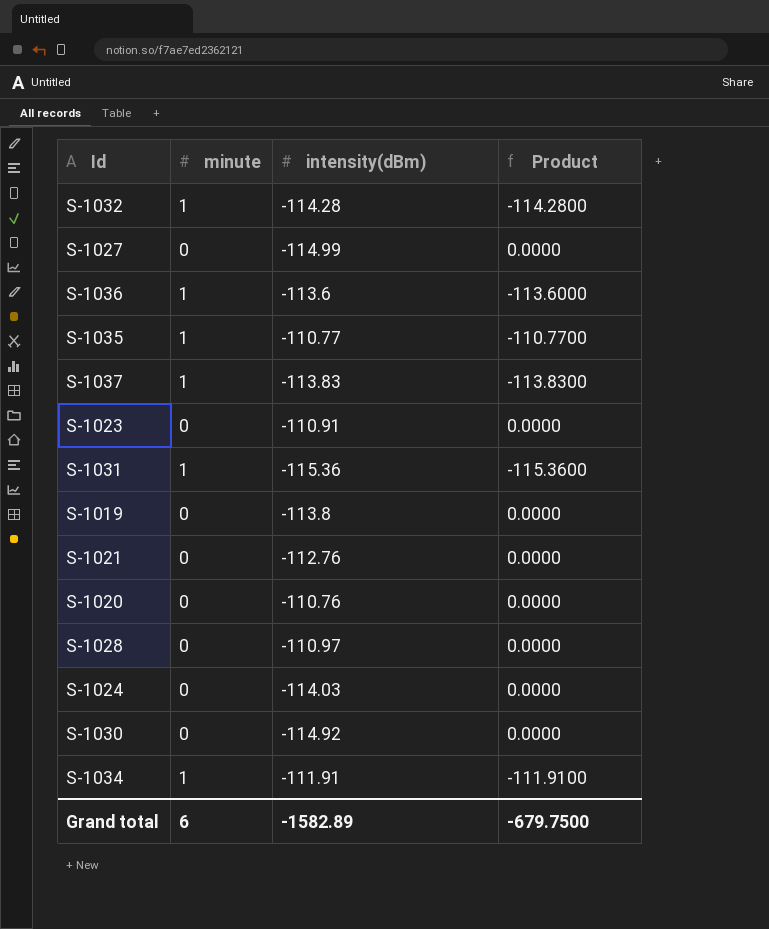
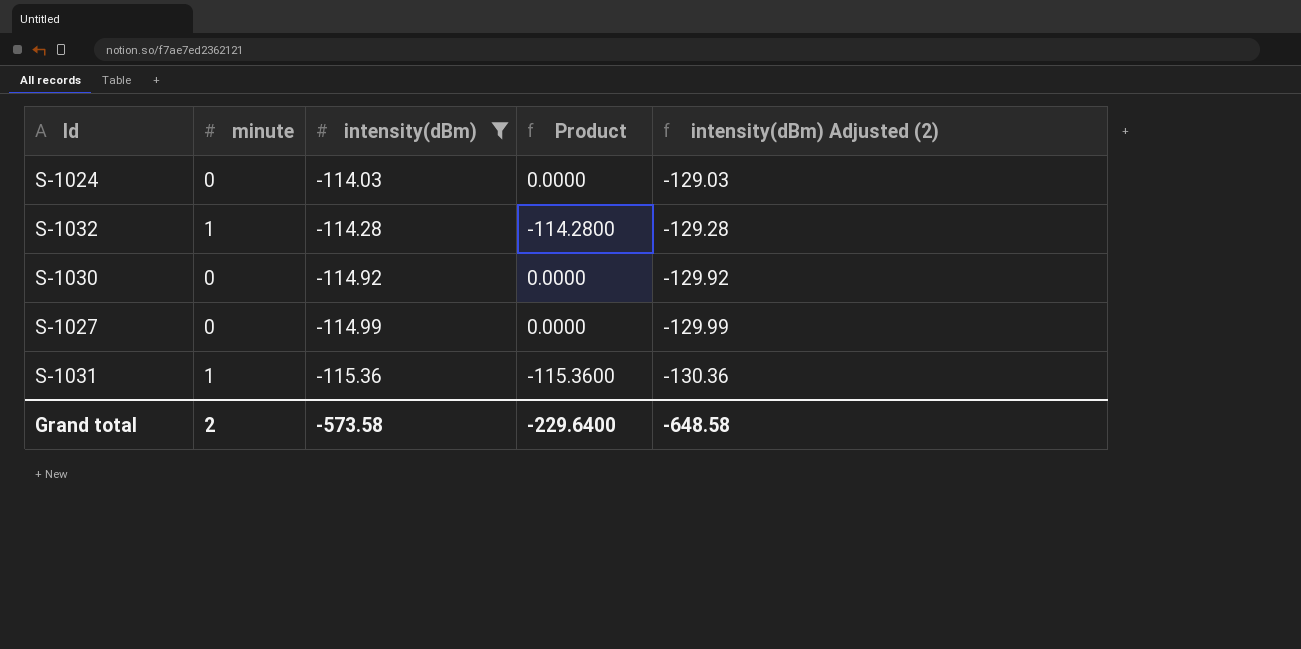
filter: none -> intensity(dBm) <= -114.03
row order: none -> intensity(dBm) descending
column intensity(dBm) Adjusted (2) | formula: none -> [intensity(dBm)] - 15
Grand total | minute: 6 -> 2
Grand total | intensity(dBm): -1582.89 -> -573.58
Grand total | Product: -679.7500 -> -229.6400

